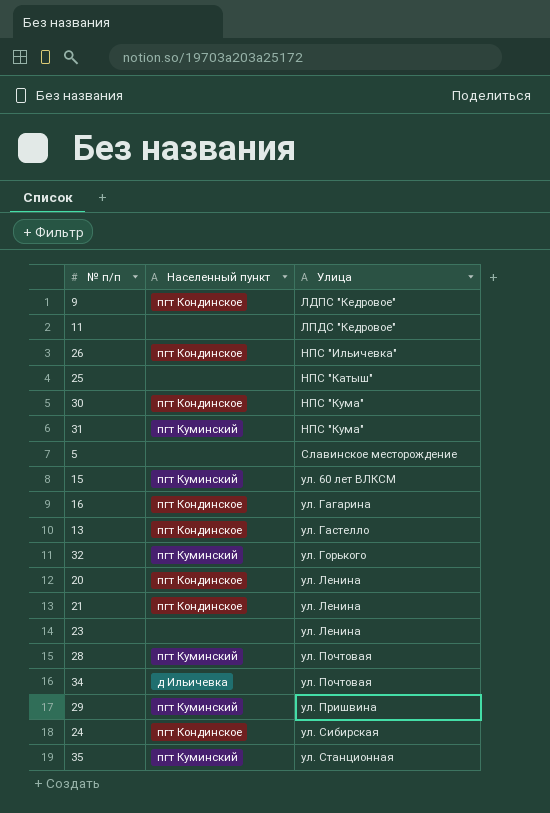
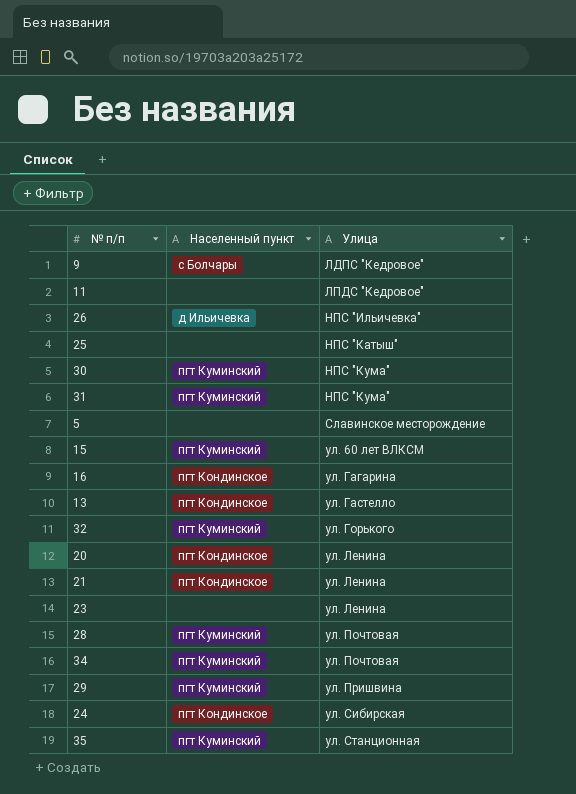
9 | Населенный пункт: пгт Кондинское -> с Болчары
26 | Населенный пункт: пгт Кондинское -> д Ильичевка
30 | Населенный пункт: пгт Кондинское -> пгт Куминский
34 | Населенный пункт: д Ильичевка -> пгт Куминский

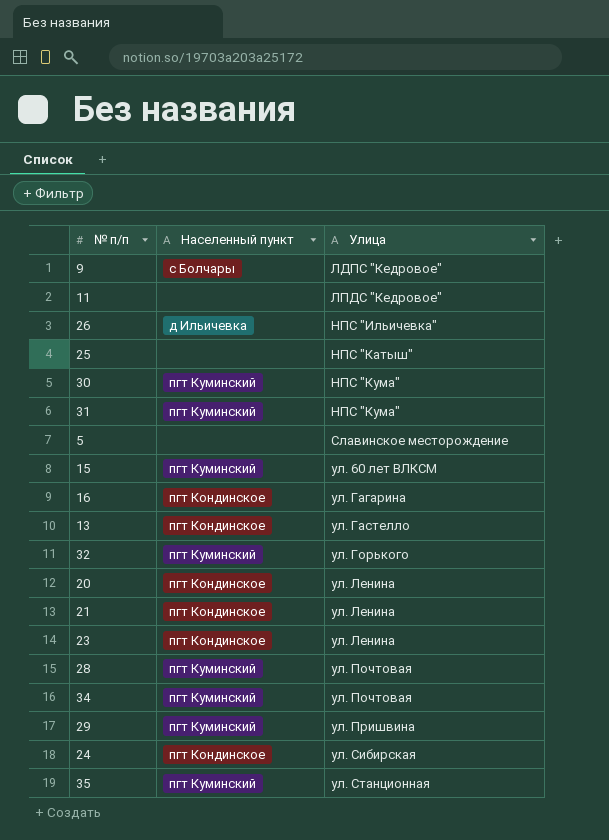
23 | Населенный пункт: none -> пгт Кондинское

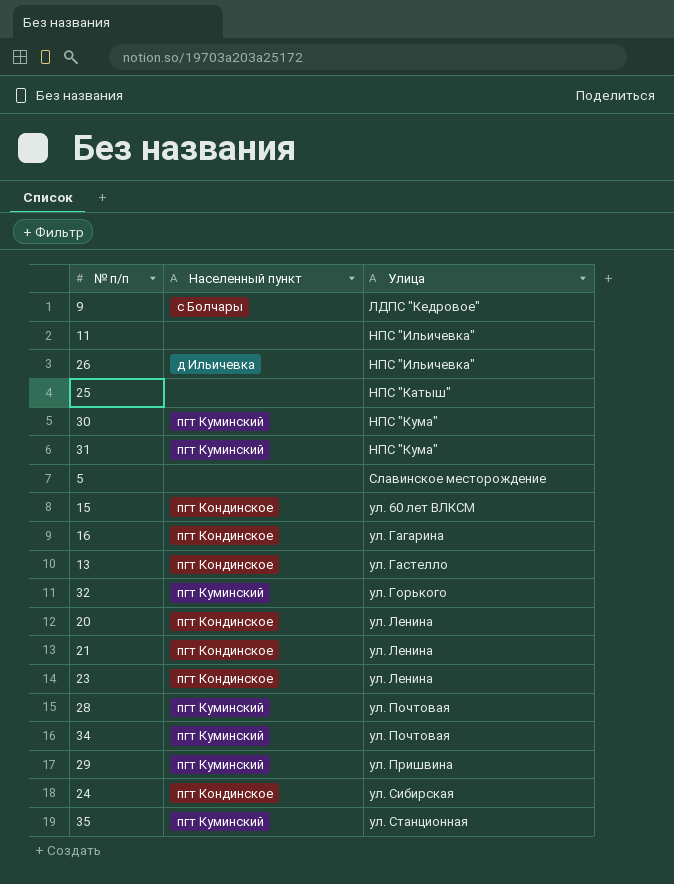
11 | Улица: ЛПДС "Кедровое" -> НПС "Ильичевка"
15 | Населенный пункт: пгт Куминский -> пгт Кондинское

